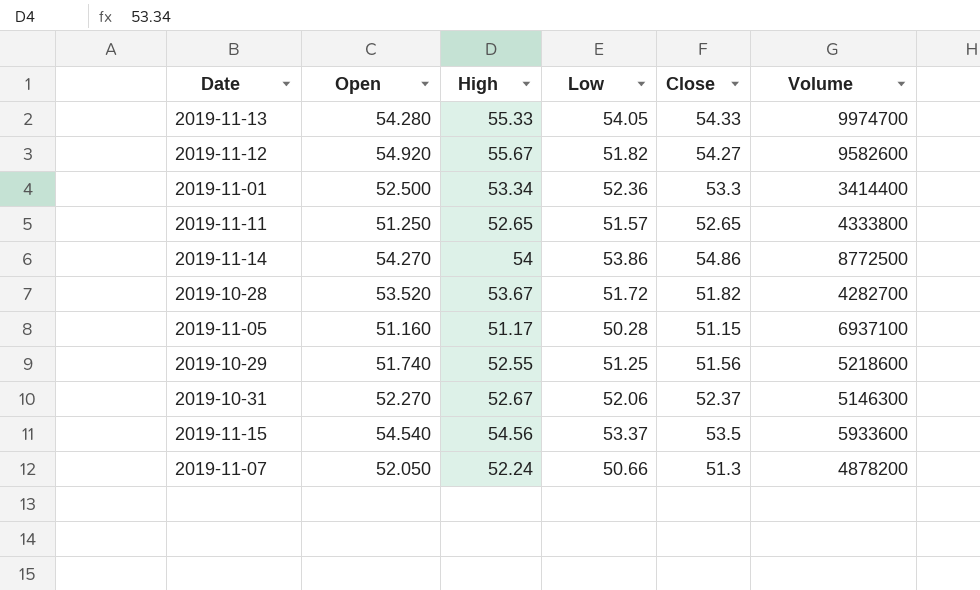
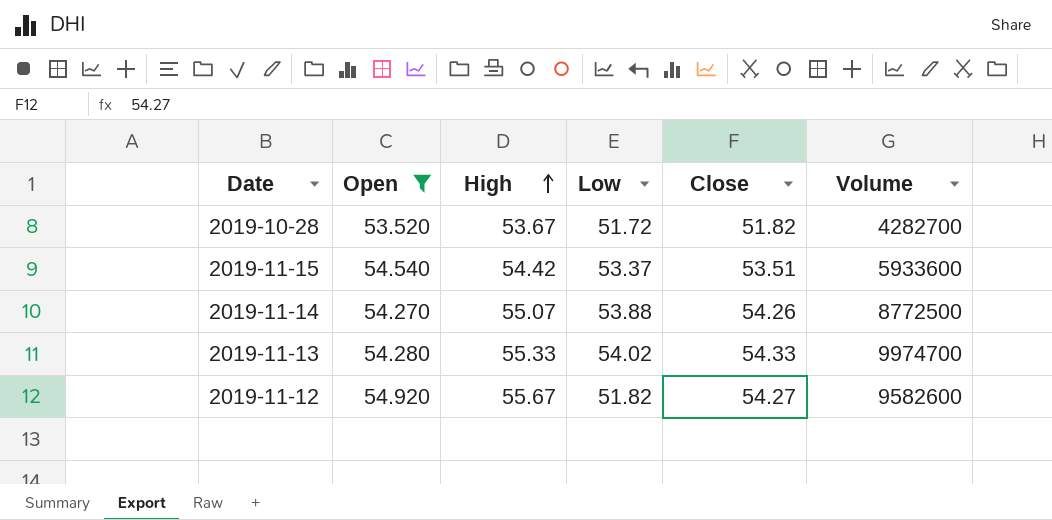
filter: none -> Open >= 53.520
row order: none -> High ascending
2019-11-15 | High: 54.56 -> 54.42
2019-11-15 | Close: 53.5 -> 53.51
2019-11-14 | High: 54 -> 55.07
2019-11-14 | Low: 53.86 -> 53.88
2019-11-14 | Close: 54.86 -> 54.26
2019-11-13 | Low: 54.05 -> 54.02

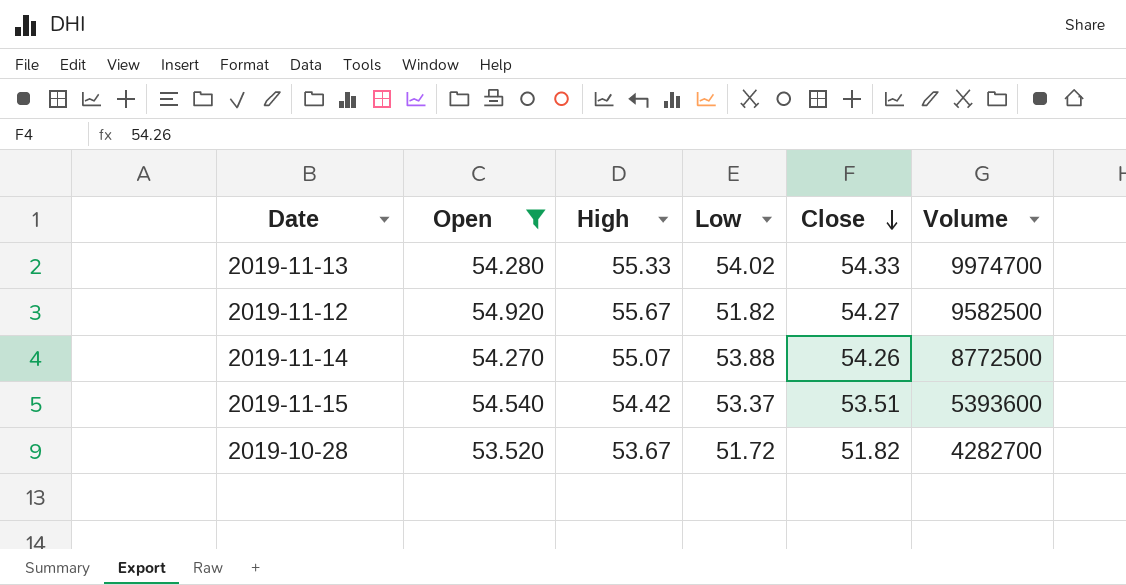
row order: High ascending -> Close descending
2019-11-12 | Volume: 9582600 -> 9582500
2019-11-15 | Volume: 5933600 -> 5393600

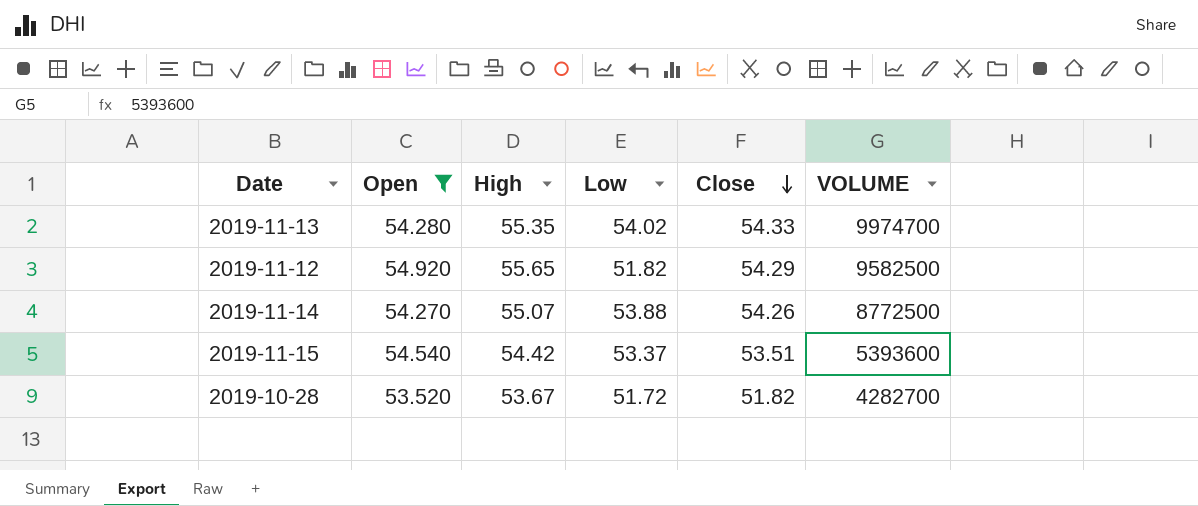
column name: Volume -> VOLUME
2019-11-13 | High: 55.33 -> 55.35
2019-11-12 | High: 55.67 -> 55.65
2019-11-12 | Close: 54.27 -> 54.29

